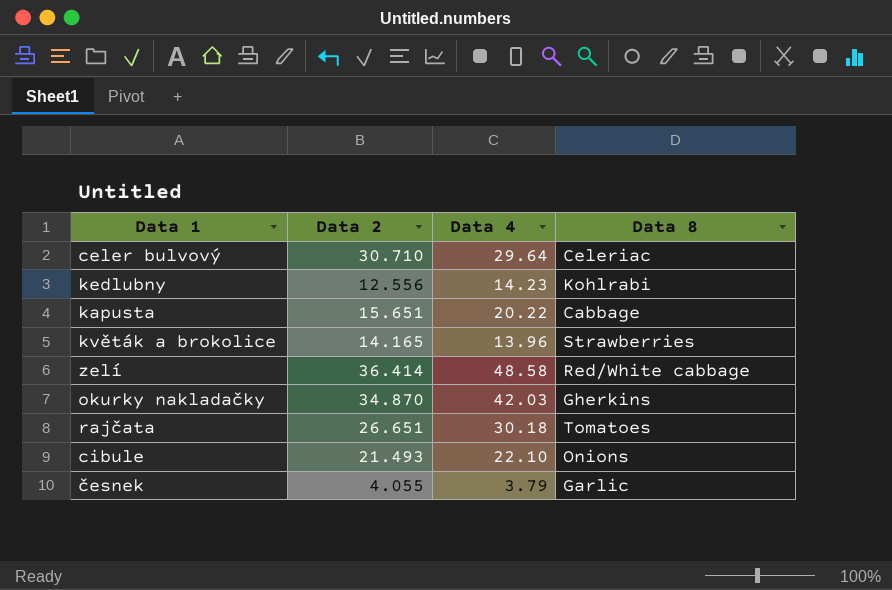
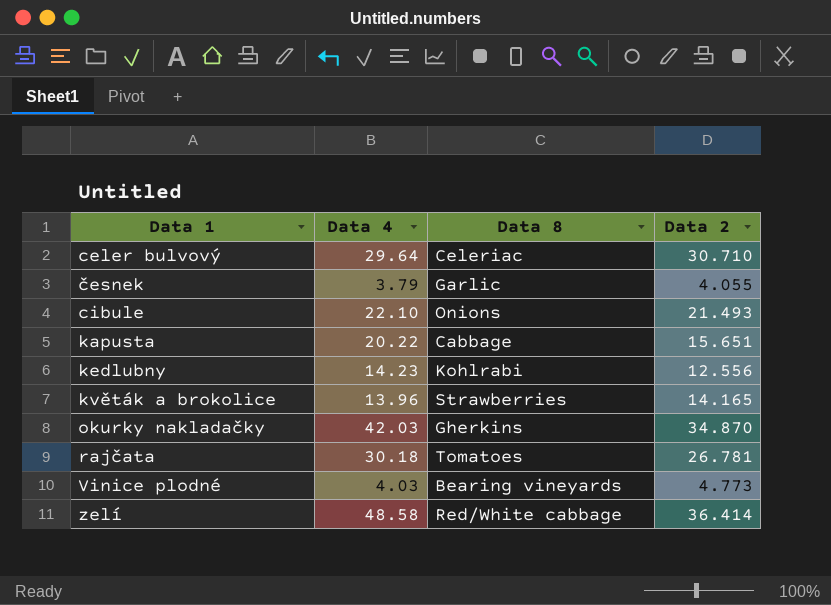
row order: none -> Data 1 ascending
column Data 2 | position: 2 -> 4
rajčata | Data 2: 26.651 -> 26.781
row Vinice plodné: none -> 4.03 | Bearing vineyards | 4.773

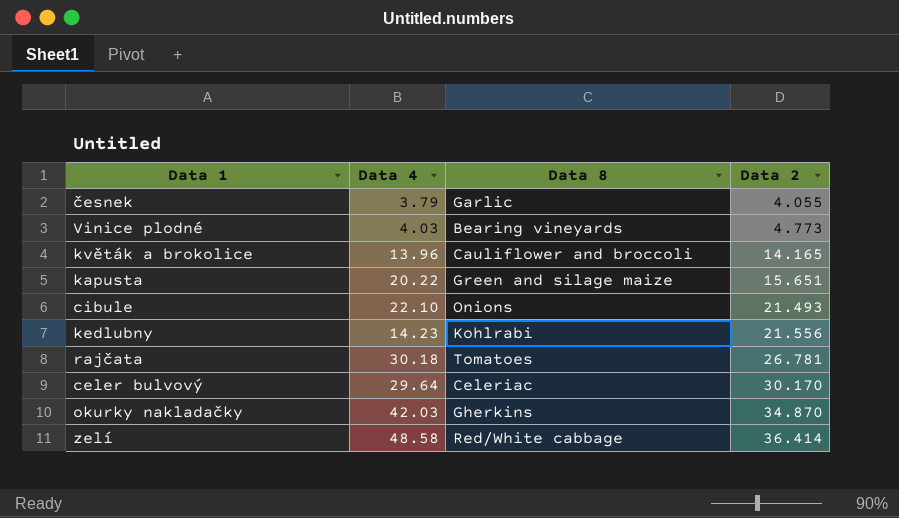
row order: Data 1 ascending -> Data 2 ascending
květák a brokolice | Data 8: Strawberries -> Cauliflower and broccoli
kapusta | Data 8: Cabbage -> Green and silage maize
kedlubny | Data 2: 12.556 -> 21.556
celer bulvový | Data 2: 30.710 -> 30.170

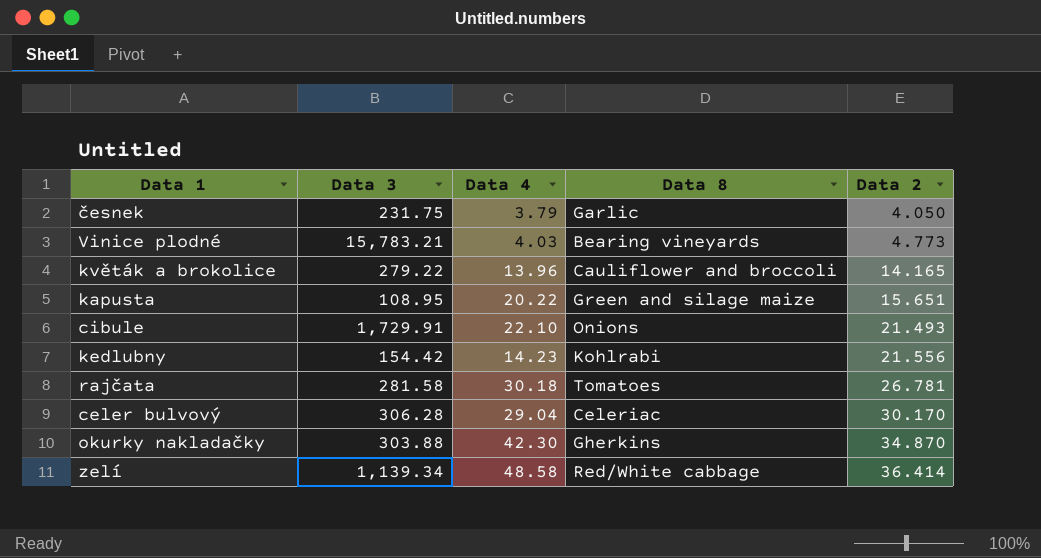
column Data 3 | position: none -> 2
česnek | Data 2: 4.055 -> 4.050
celer bulvový | Data 4: 29.64 -> 29.04
okurky nakladačky | Data 4: 42.03 -> 42.30

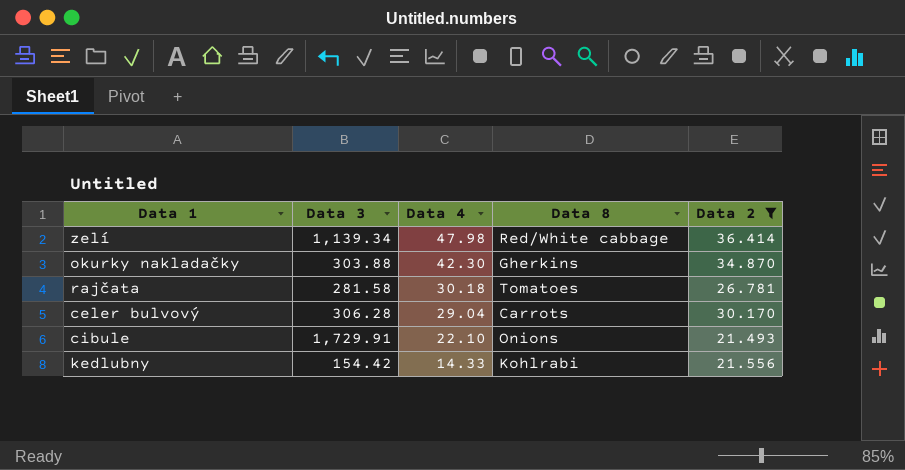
filter: none -> Data 2 >= 21.493
row order: Data 2 ascending -> Data 4 descending
zelí | Data 4: 48.58 -> 47.98
celer bulvový | Data 8: Celeriac -> Carrots
kedlubny | Data 4: 14.23 -> 14.33

